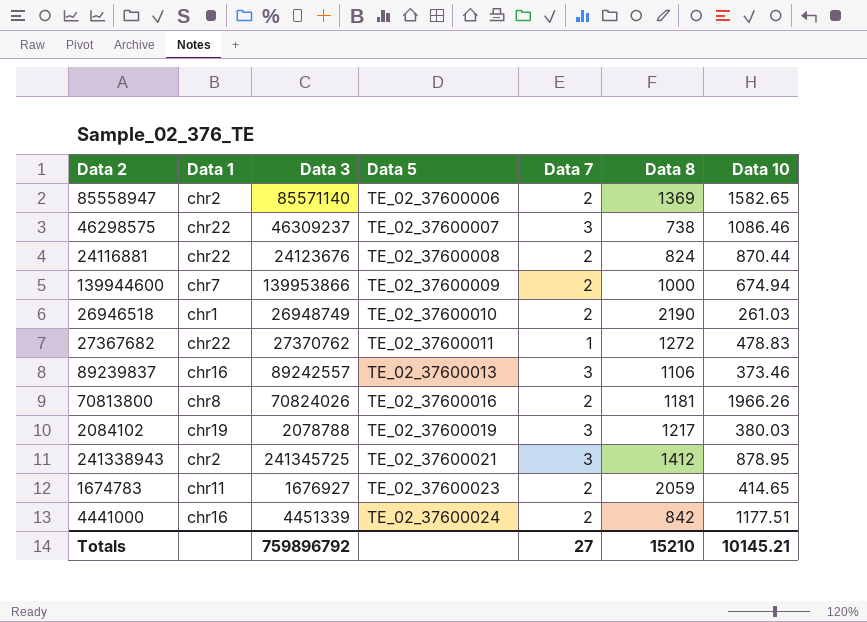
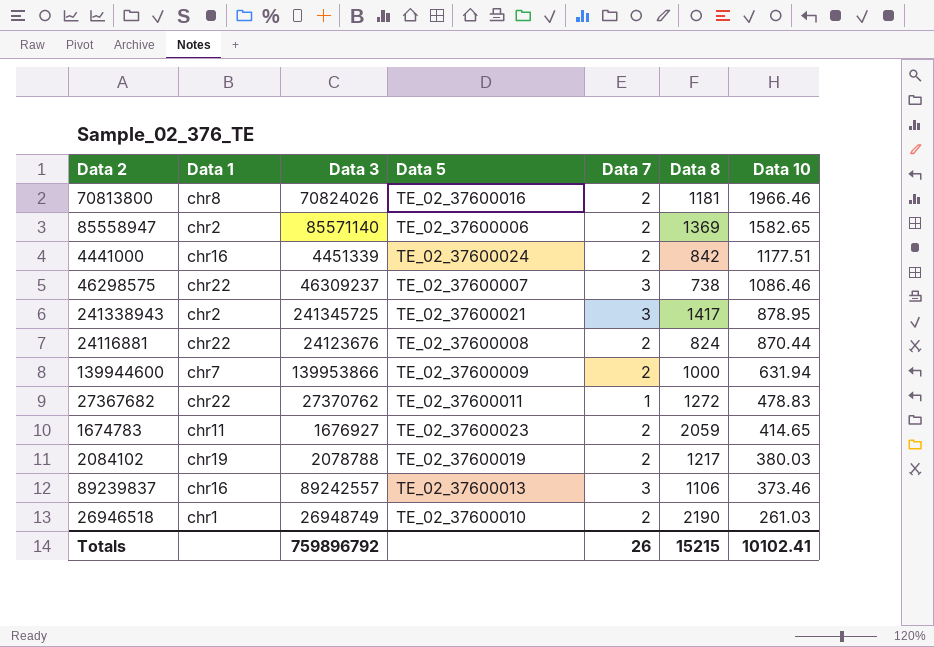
row order: Data 5 ascending -> Data 10 descending
70813800 | Data 10: 1966.26 -> 1966.46
241338943 | Data 8: 1412 -> 1417
139944600 | Data 10: 674.94 -> 631.94
2084102 | Data 7: 3 -> 2
Totals | Data 7: 27 -> 26
Totals | Data 8: 15210 -> 15215
Totals | Data 10: 10145.21 -> 10102.41

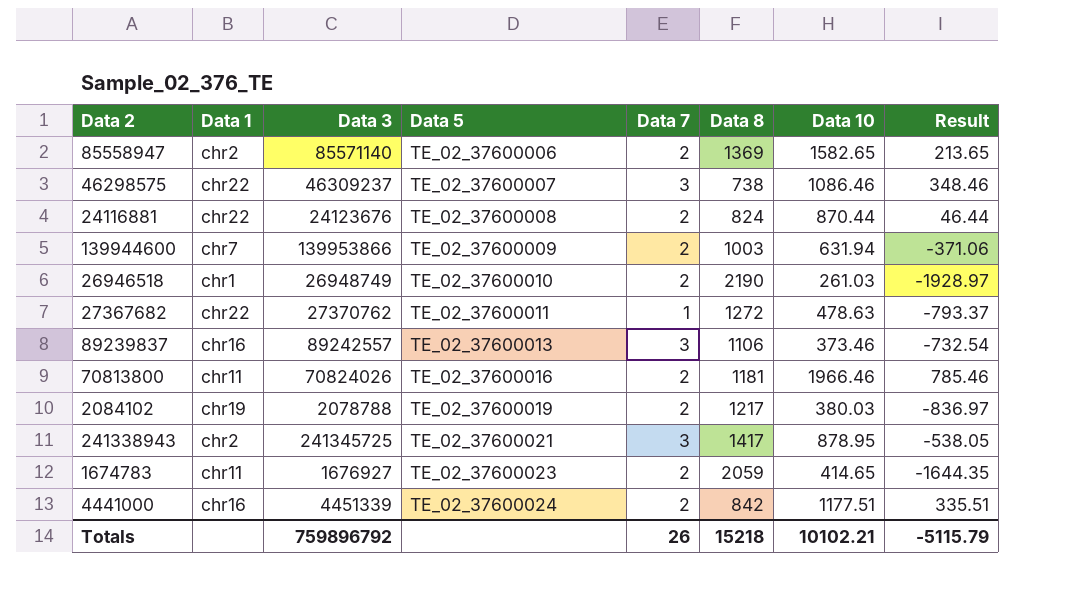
row order: Data 10 descending -> Data 5 ascending
column Result | formula: none -> [Data 10] - [Data 8]
139944600 | Data 8: 1000 -> 1003
27367682 | Data 10: 478.83 -> 478.63
70813800 | Data 1: chr8 -> chr11
Totals | Data 8: 15215 -> 15218
Totals | Data 10: 10102.41 -> 10102.21

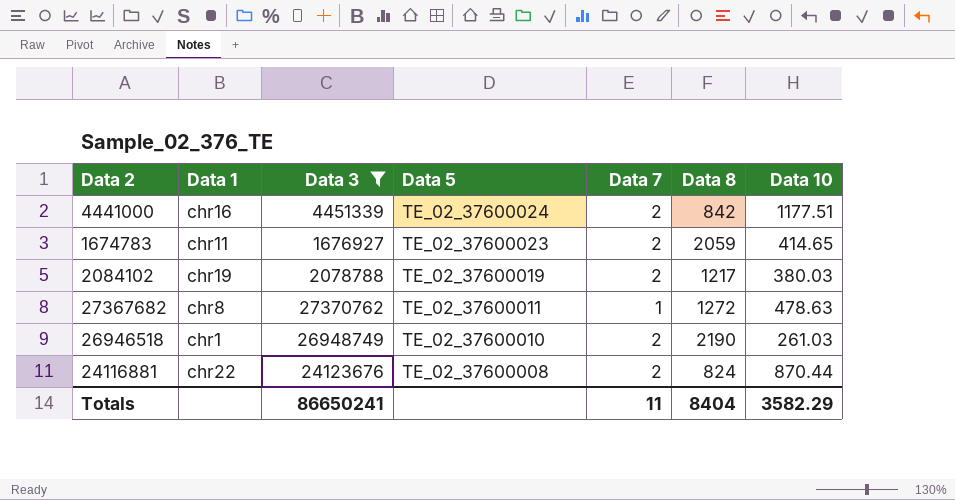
filter: none -> Data 3 <= 27370762
row order: Data 5 ascending -> Data 5 descending
column Result | formula: [Data 10] - [Data 8] -> none
27367682 | Data 1: chr22 -> chr8
Totals | Data 3: 759896792 -> 86650241
Totals | Data 7: 26 -> 11
Totals | Data 8: 15218 -> 8404
Totals | Data 10: 10102.21 -> 3582.29

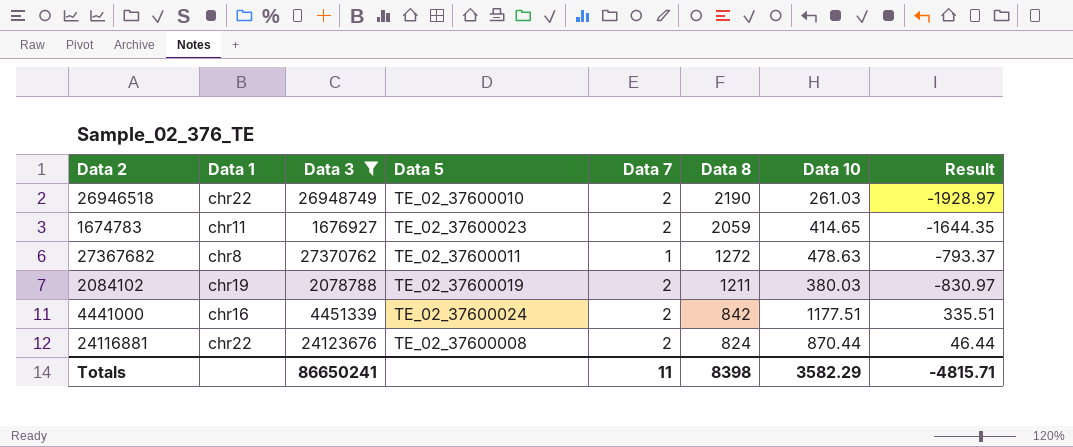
row order: Data 5 descending -> Data 8 descending
column Result | formula: none -> [Data 10] - [Data 8]
26946518 | Data 1: chr1 -> chr22
2084102 | Data 8: 1217 -> 1211
Totals | Data 8: 8404 -> 8398

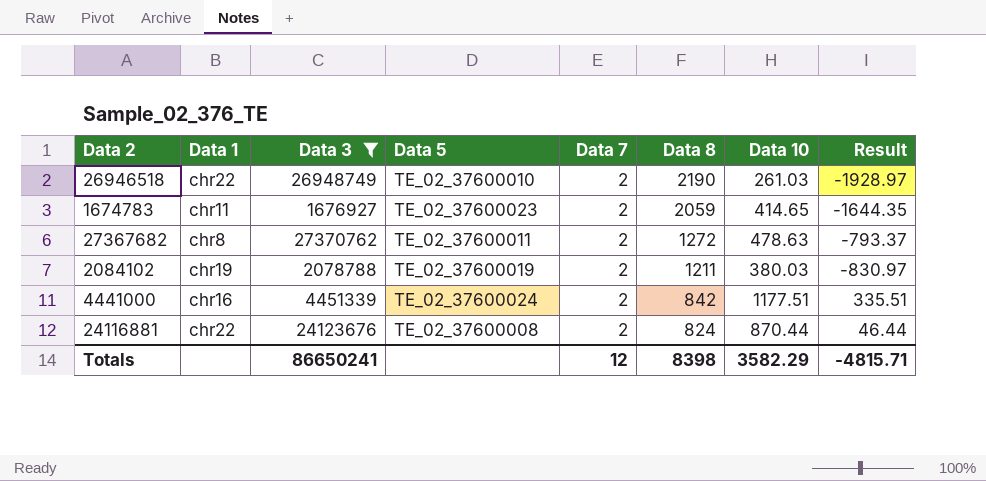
27367682 | Data 7: 1 -> 2
Totals | Data 7: 11 -> 12

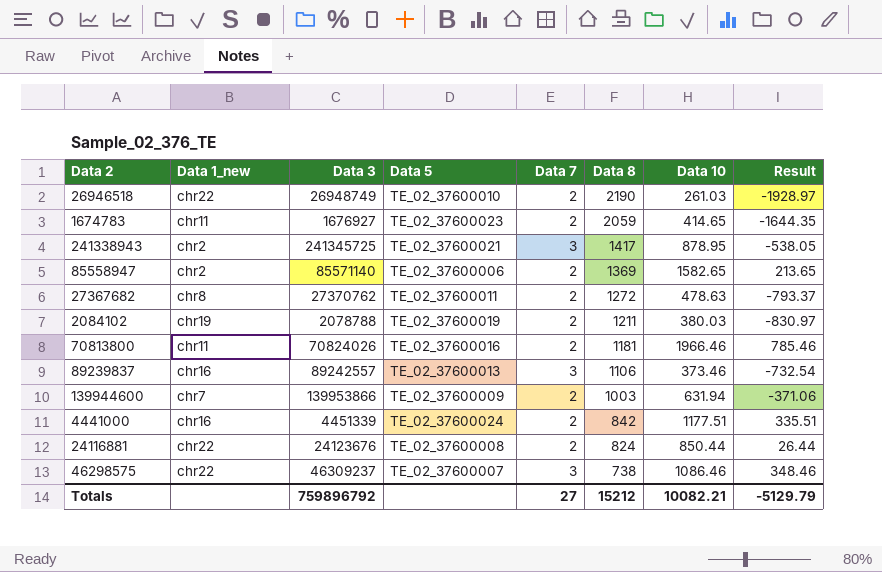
filter: Data 3 <= 27370762 -> none
column name: Data 1 -> Data 1_new
24116881 | Data 10: 870.44 -> 850.44
24116881 | Result: 46.44 -> 26.44
Totals | Data 3: 86650241 -> 759896792
Totals | Data 7: 12 -> 27
Totals | Data 8: 8398 -> 15212
Totals | Data 10: 3582.29 -> 10082.21
Totals | Result: -4815.71 -> -5129.79

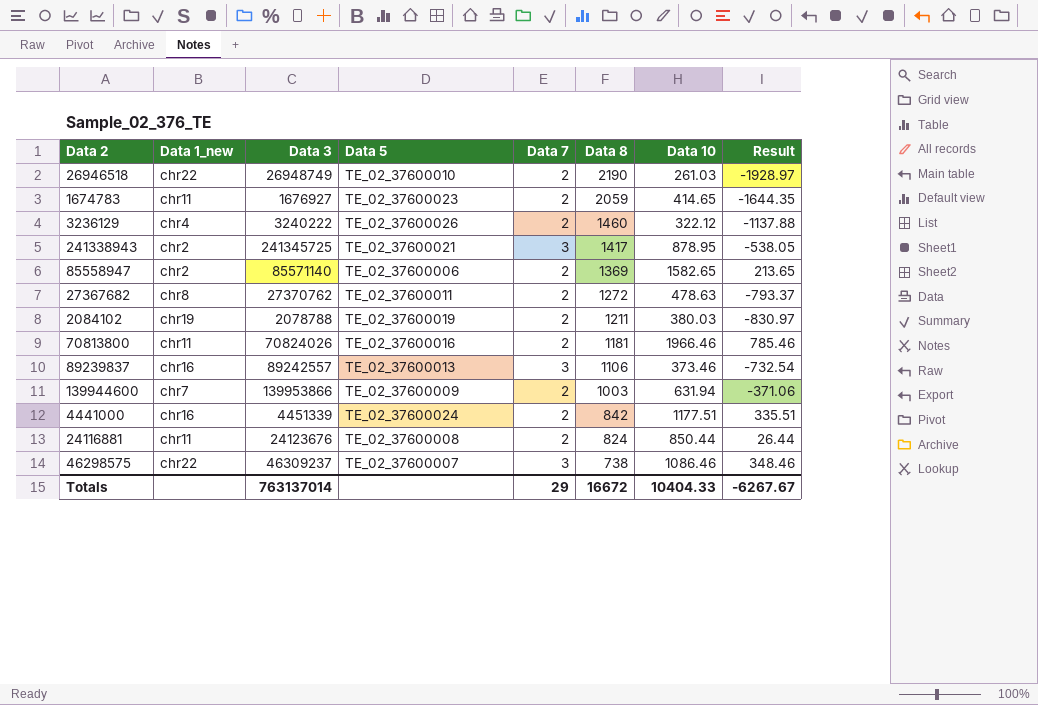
row 3236129: none -> chr4 | 3240222 | TE_02_37600026 | 2 | 1460 | 322.12 | -1137.88
24116881 | Data 1_new: chr22 -> chr11
Totals | Data 3: 759896792 -> 763137014
Totals | Data 7: 27 -> 29
Totals | Data 8: 15212 -> 16672
Totals | Data 10: 10082.21 -> 10404.33
Totals | Result: -5129.79 -> -6267.67

